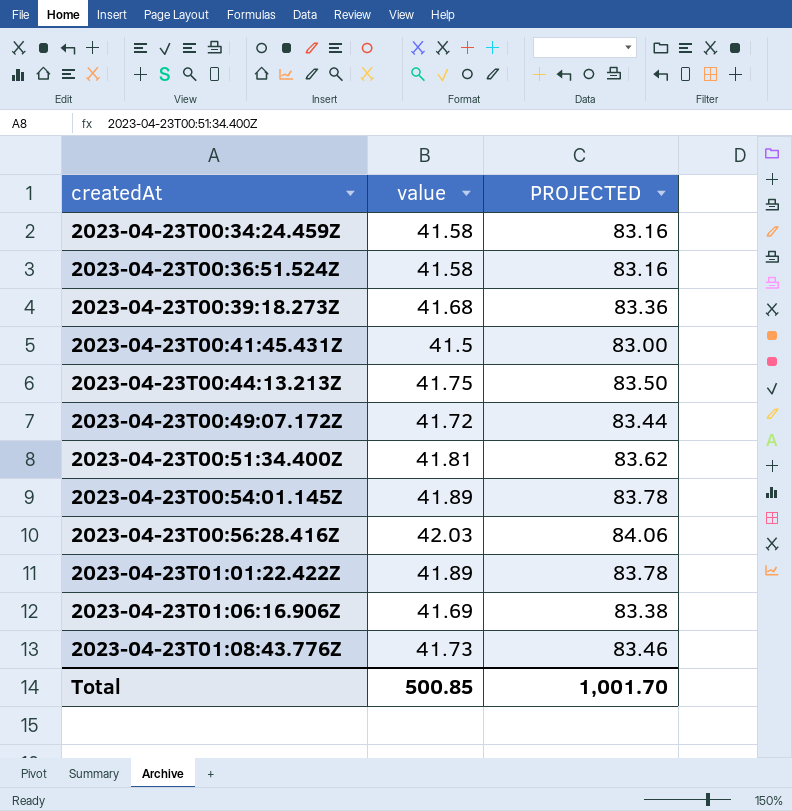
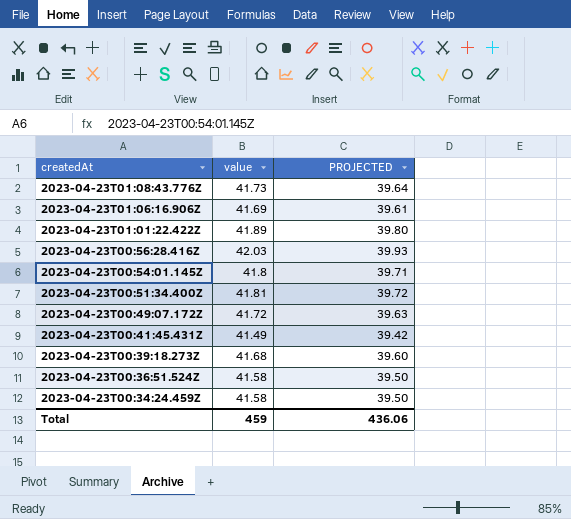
row order: createdAt ascending -> createdAt descending
column PROJECTED | formula: [value] * 2 -> [value] * 0.95
row 2023-04-23T00:44:13.213Z: 41.75 | 83.50 -> none
2023-04-23T00:54:01.145Z | value: 41.89 -> 41.8
2023-04-23T00:41:45.431Z | value: 41.5 -> 41.49
Total | value: 500.85 -> 459
Total | PROJECTED: 1,001.70 -> 436.06

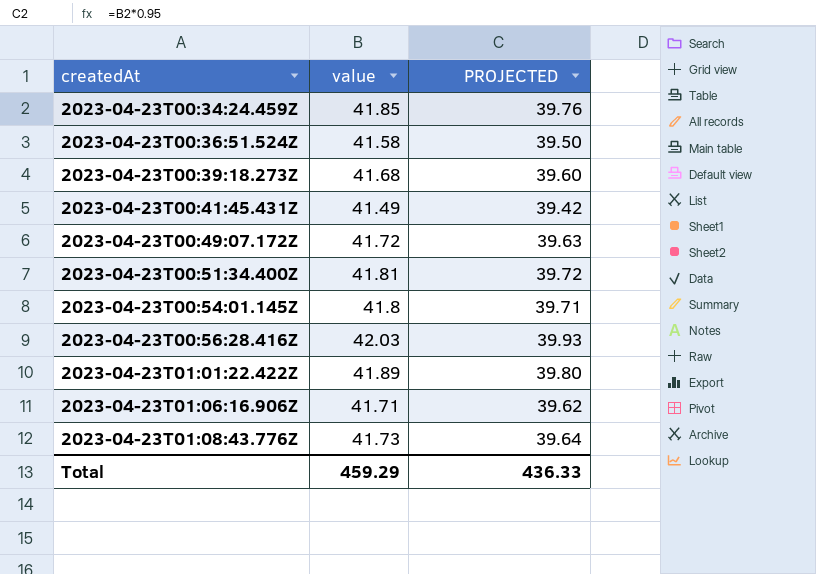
row order: createdAt descending -> createdAt ascending
2023-04-23T00:34:24.459Z | value: 41.58 -> 41.85
2023-04-23T00:34:24.459Z | PROJECTED: 39.50 -> 39.76
2023-04-23T01:06:16.906Z | value: 41.69 -> 41.71
2023-04-23T01:06:16.906Z | PROJECTED: 39.61 -> 39.62
Total | value: 459 -> 459.29
Total | PROJECTED: 436.06 -> 436.33

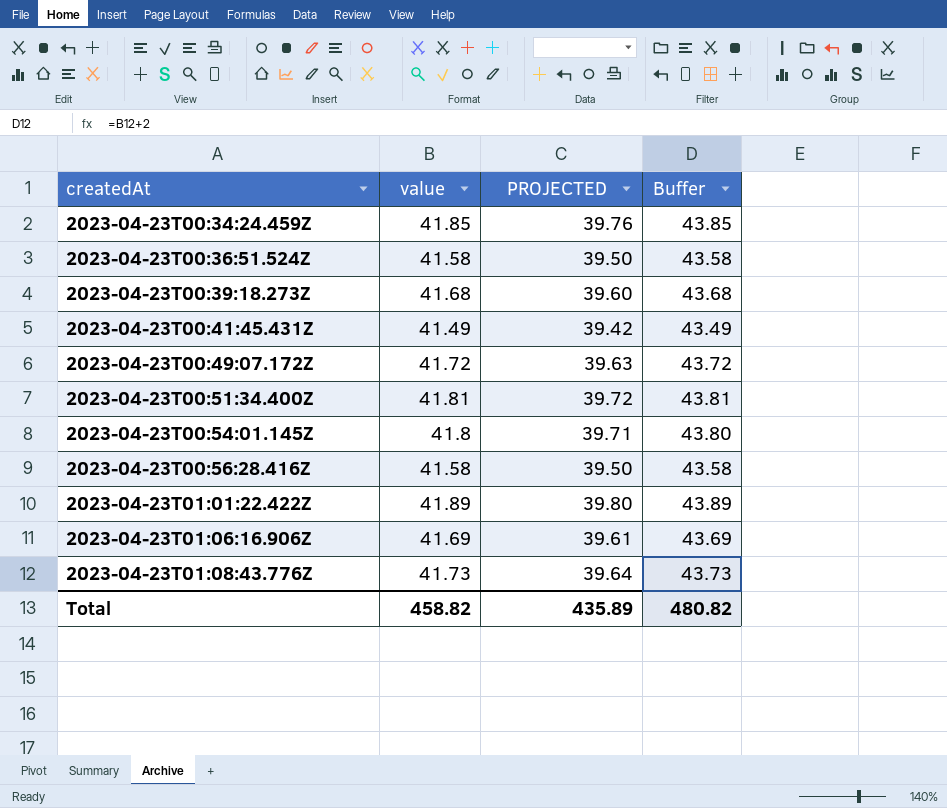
column Buffer | formula: none -> [value] + 2
2023-04-23T00:56:28.416Z | value: 42.03 -> 41.58
2023-04-23T00:56:28.416Z | PROJECTED: 39.93 -> 39.50
2023-04-23T01:06:16.906Z | value: 41.71 -> 41.69
2023-04-23T01:06:16.906Z | PROJECTED: 39.62 -> 39.61
Total | value: 459.29 -> 458.82
Total | PROJECTED: 436.33 -> 435.89

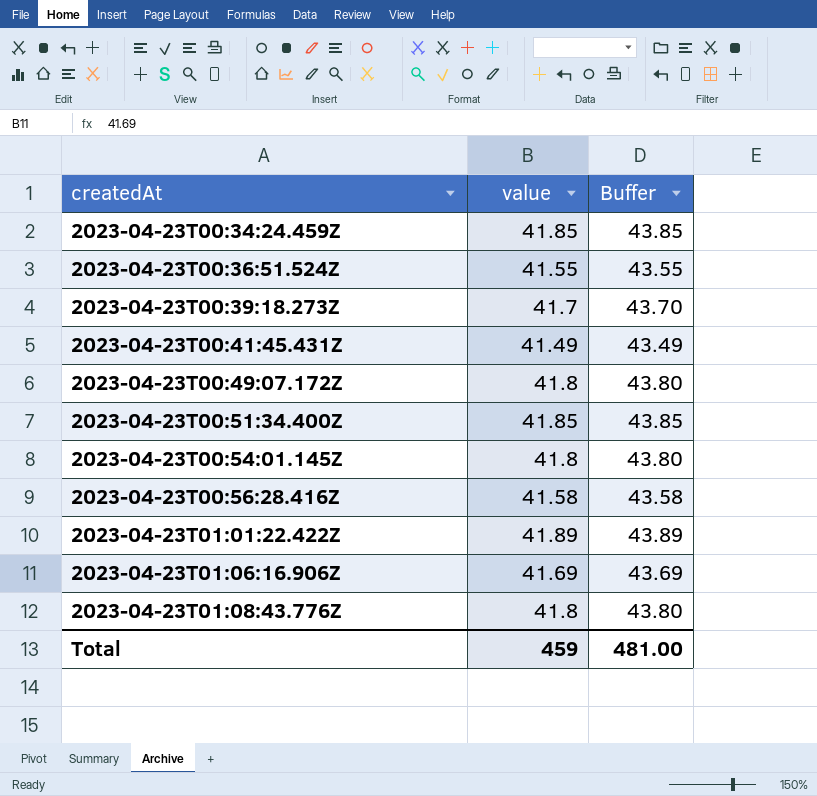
column PROJECTED | formula: [value] * 0.95 -> none
2023-04-23T00:36:51.524Z | value: 41.58 -> 41.55
2023-04-23T00:36:51.524Z | Buffer: 43.58 -> 43.55
2023-04-23T00:39:18.273Z | value: 41.68 -> 41.7
2023-04-23T00:39:18.273Z | Buffer: 43.68 -> 43.70
2023-04-23T00:49:07.172Z | value: 41.72 -> 41.8
2023-04-23T00:49:07.172Z | Buffer: 43.72 -> 43.80
2023-04-23T00:51:34.400Z | value: 41.81 -> 41.85
2023-04-23T00:51:34.400Z | Buffer: 43.81 -> 43.85
2023-04-23T01:08:43.776Z | value: 41.73 -> 41.8
2023-04-23T01:08:43.776Z | Buffer: 43.73 -> 43.80
Total | value: 458.82 -> 459
Total | Buffer: 480.82 -> 481.00

